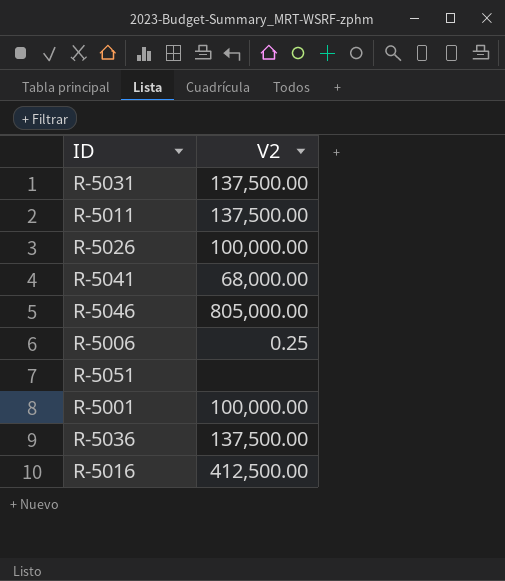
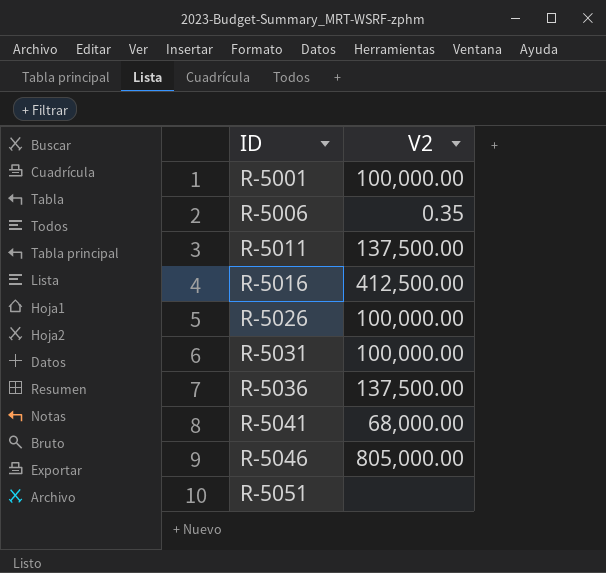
row order: none -> ID ascending
R-5006 | V2: 0.25 -> 0.35
R-5031 | V2: 137,500.00 -> 100,000.00

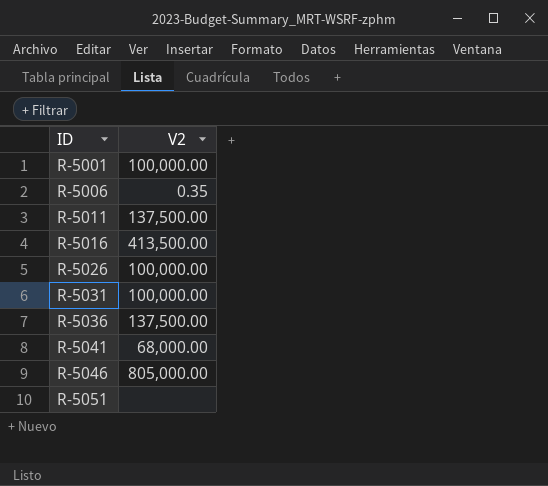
R-5016 | V2: 412,500.00 -> 413,500.00

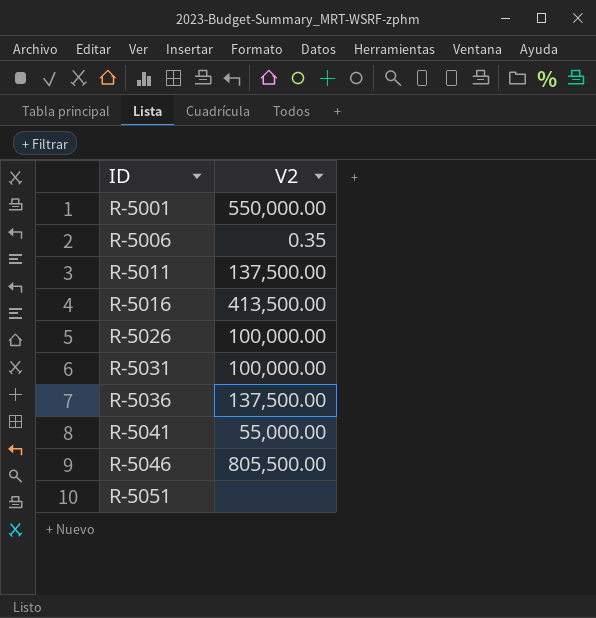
R-5001 | V2: 100,000.00 -> 550,000.00
R-5041 | V2: 68,000.00 -> 55,000.00
R-5046 | V2: 805,000.00 -> 805,500.00

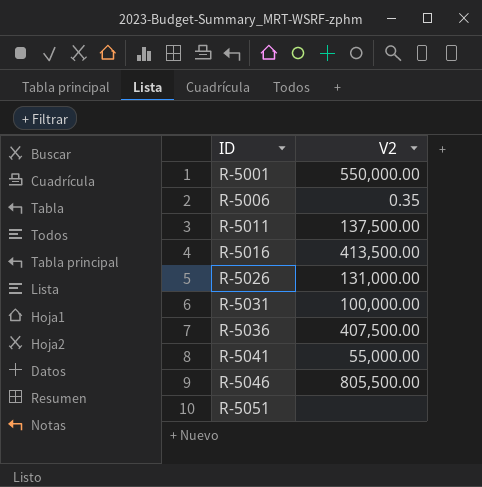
R-5026 | V2: 100,000.00 -> 131,000.00
R-5036 | V2: 137,500.00 -> 407,500.00

